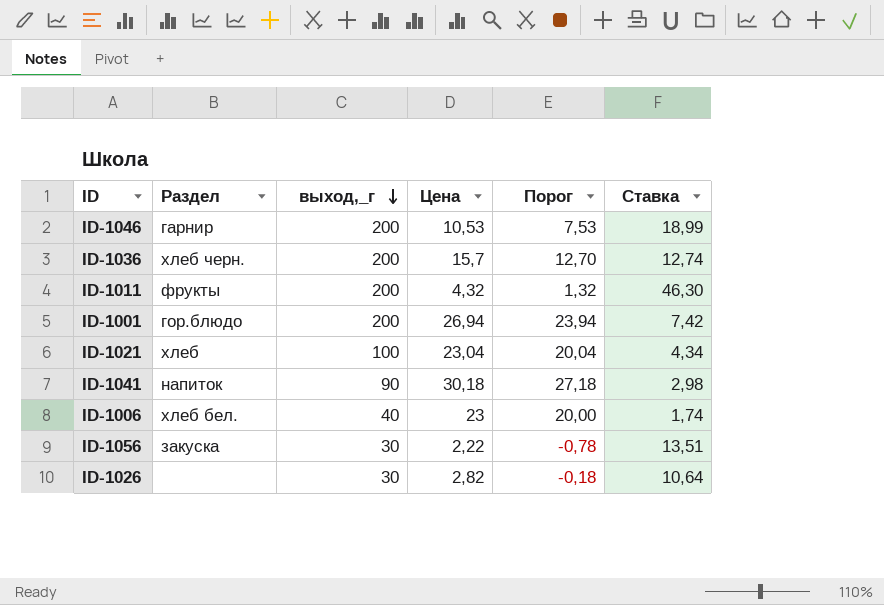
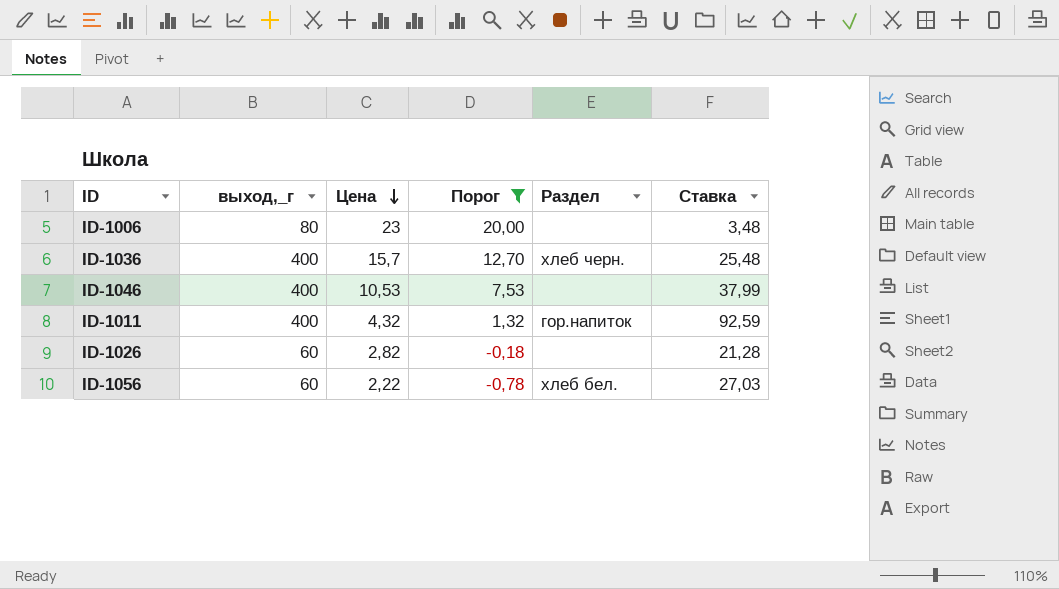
filter: none -> Порог <= 20,00
row order: выход,_г descending -> Цена descending
column Раздел | position: 2 -> 5
ID-1006 | выход,_г: 40 -> 80
ID-1006 | Раздел: хлеб бел. -> none
ID-1006 | Ставка: 1,74 -> 3,48
ID-1036 | выход,_г: 200 -> 400
ID-1036 | Ставка: 12,74 -> 25,48
ID-1046 | выход,_г: 200 -> 400
ID-1046 | Раздел: гарнир -> none
ID-1046 | Ставка: 18,99 -> 37,99
ID-1011 | выход,_г: 200 -> 400
ID-1011 | Раздел: фрукты -> гор.напиток
ID-1011 | Ставка: 46,30 -> 92,59
ID-1026 | выход,_г: 30 -> 60
ID-1026 | Ставка: 10,64 -> 21,28
ID-1056 | выход,_г: 30 -> 60
ID-1056 | Раздел: закуска -> хлеб бел.
ID-1056 | Ставка: 13,51 -> 27,03

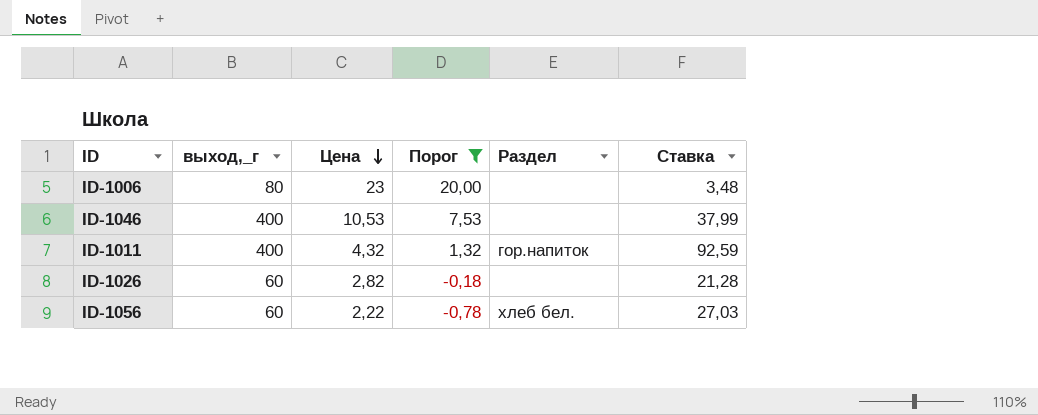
row ID-1036: 400 | 15,7 | 12,70 | хлеб черн. | 25,48 -> none

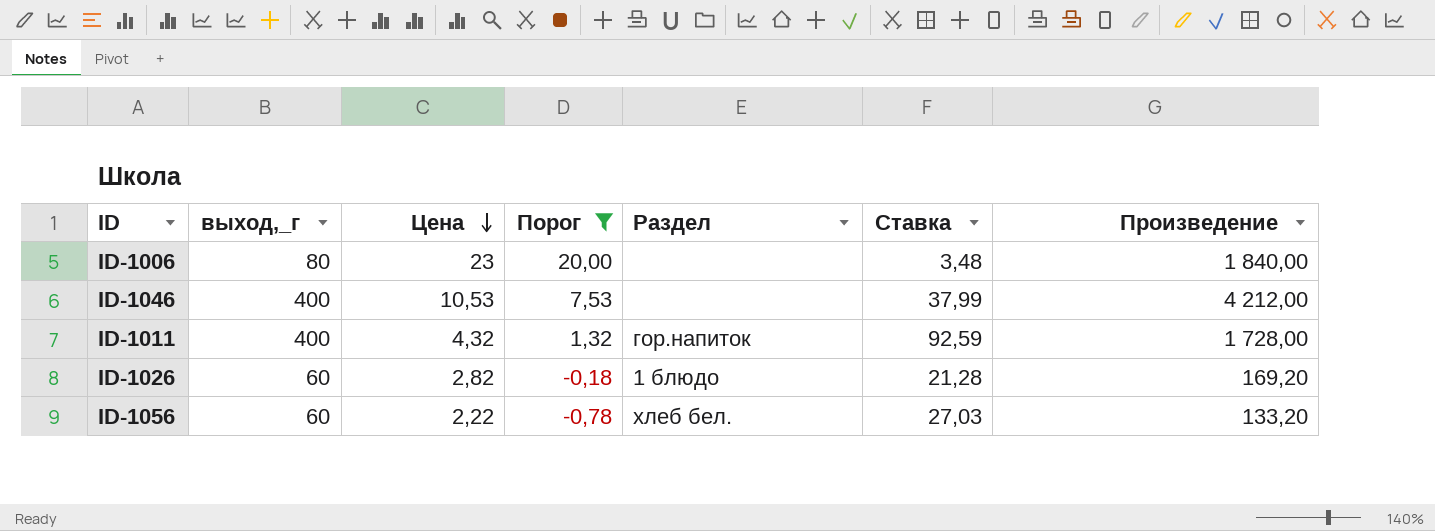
column Произведение | formula: none -> [выход,_г] * [Цена]
ID-1026 | Раздел: none -> 1 блюдо

